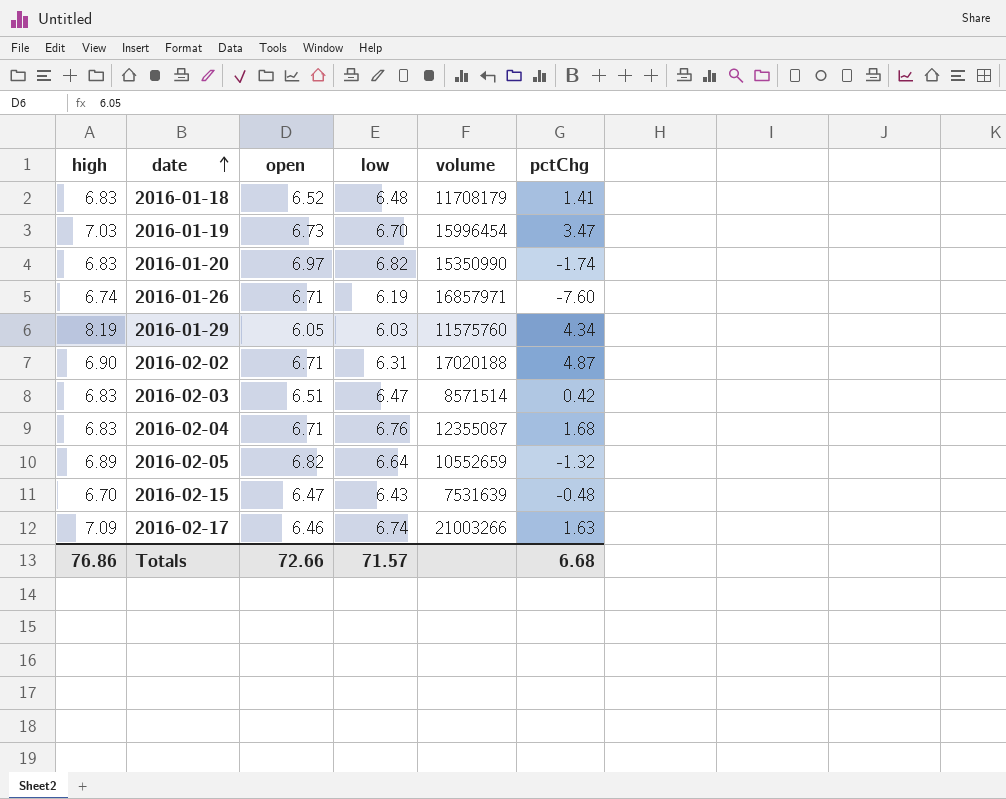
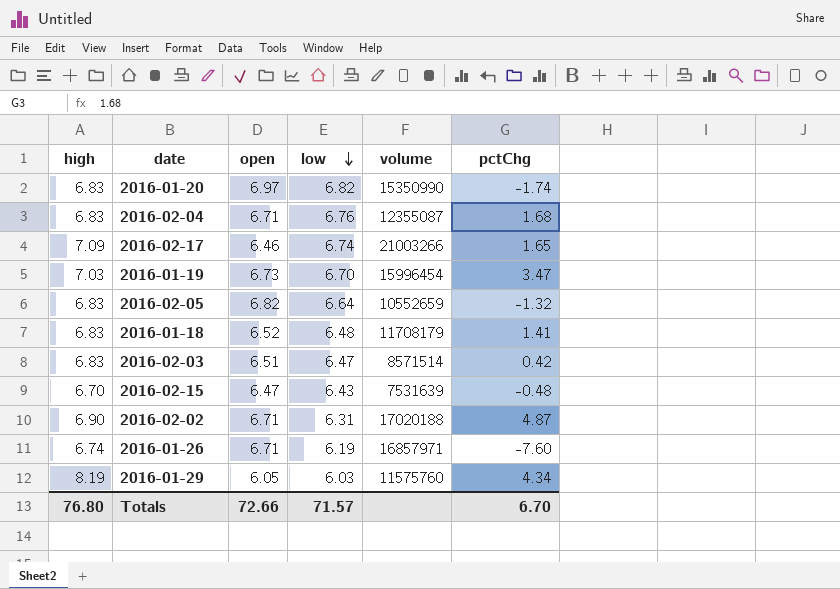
row order: date ascending -> low descending
2016-02-17 | pctChg: 1.63 -> 1.65
2016-02-05 | high: 6.89 -> 6.83
Totals | high: 76.86 -> 76.80
Totals | pctChg: 6.68 -> 6.70

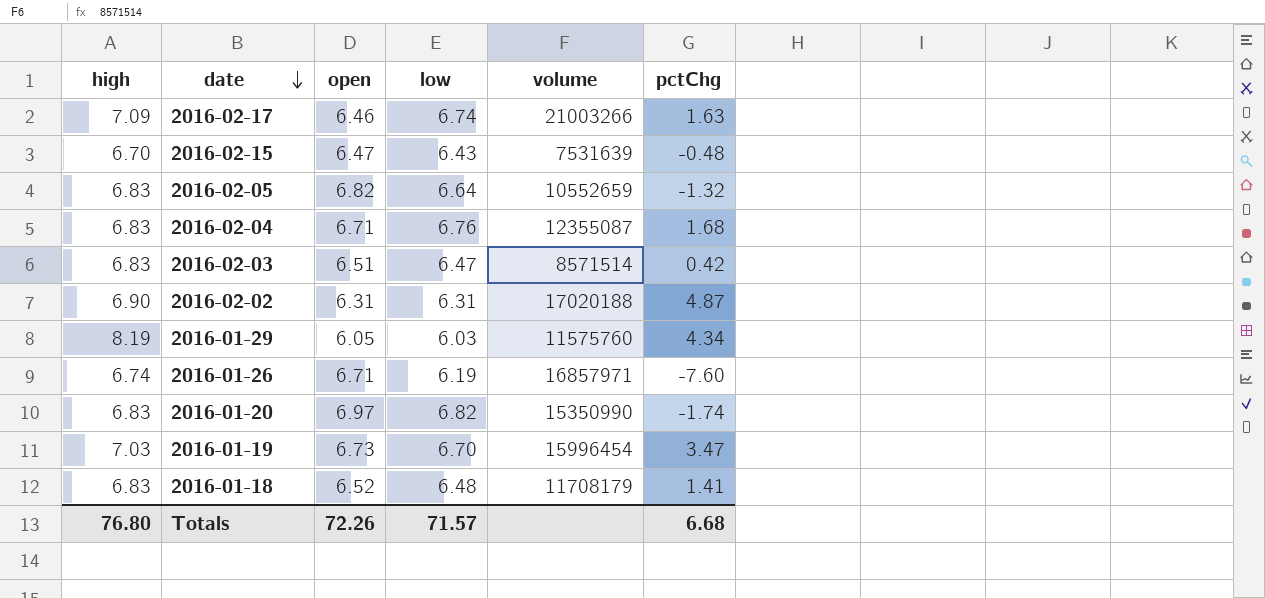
row order: low descending -> date descending
2016-02-17 | pctChg: 1.65 -> 1.63
2016-02-02 | open: 6.71 -> 6.31
Totals | open: 72.66 -> 72.26
Totals | pctChg: 6.70 -> 6.68

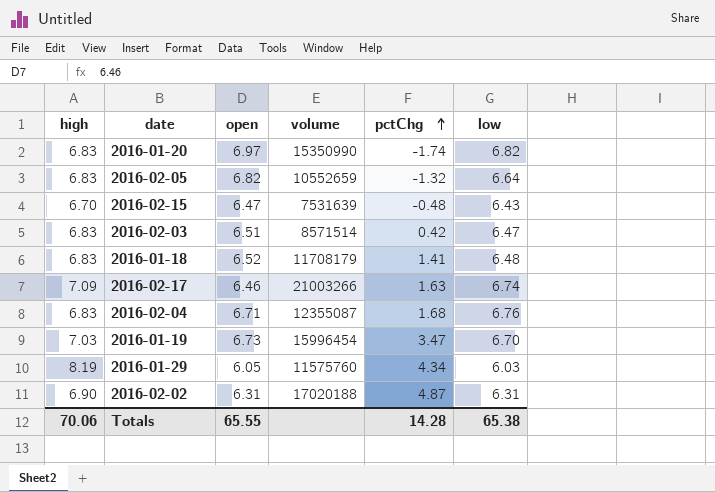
row order: date descending -> pctChg ascending
column low | position: 4 -> 6
row 2016-01-26: 6.74 | 6.71 | 6.19 | 16857971 | -7.60 -> none
Totals | high: 76.80 -> 70.06
Totals | open: 72.26 -> 65.55
Totals | pctChg: 6.68 -> 14.28
Totals | low: 71.57 -> 65.38

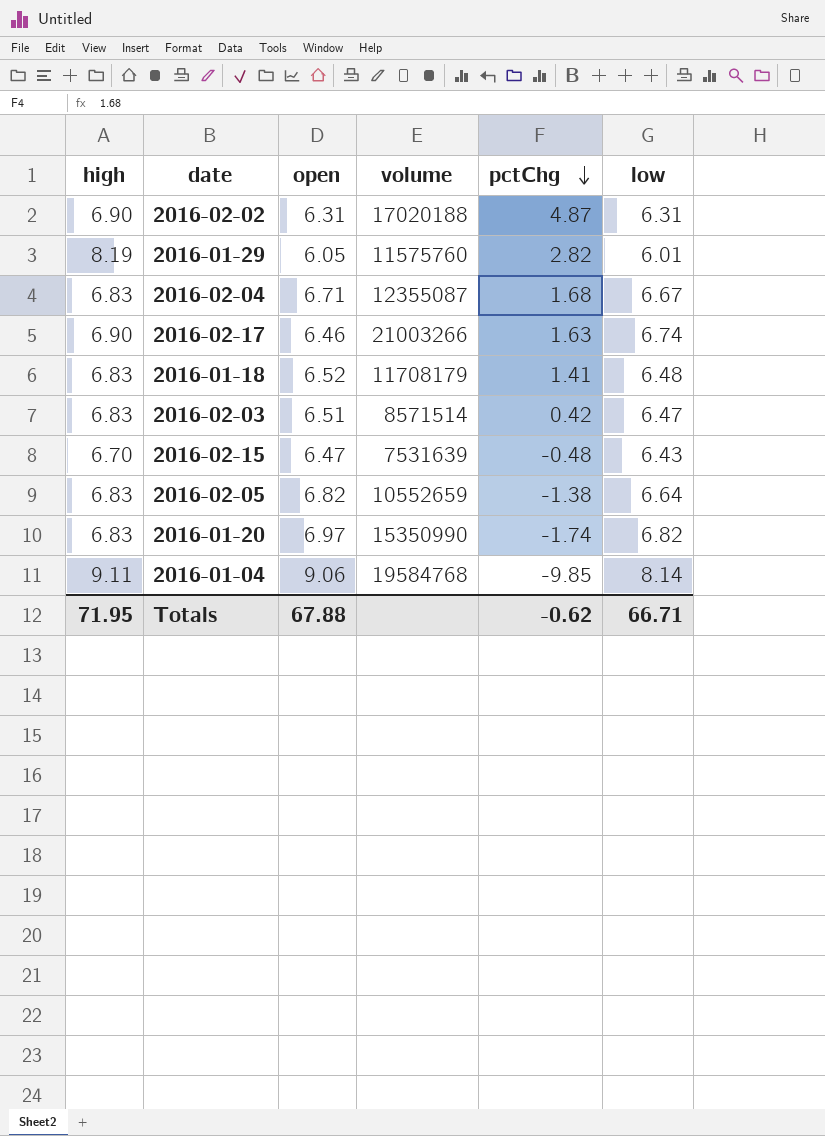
row order: pctChg ascending -> pctChg descending
row 2016-01-19: 7.03 | 6.73 | 15996454 | 3.47 | 6.70 -> none
2016-01-29 | pctChg: 4.34 -> 2.82
2016-01-29 | low: 6.03 -> 6.01
2016-02-04 | low: 6.76 -> 6.67
2016-02-17 | high: 7.09 -> 6.90
2016-02-05 | pctChg: -1.32 -> -1.38
row 2016-01-04: none -> 9.11 | 9.06 | 19584768 | -9.85 | 8.14
Totals | high: 70.06 -> 71.95
Totals | open: 65.55 -> 67.88
Totals | pctChg: 14.28 -> -0.62
Totals | low: 65.38 -> 66.71

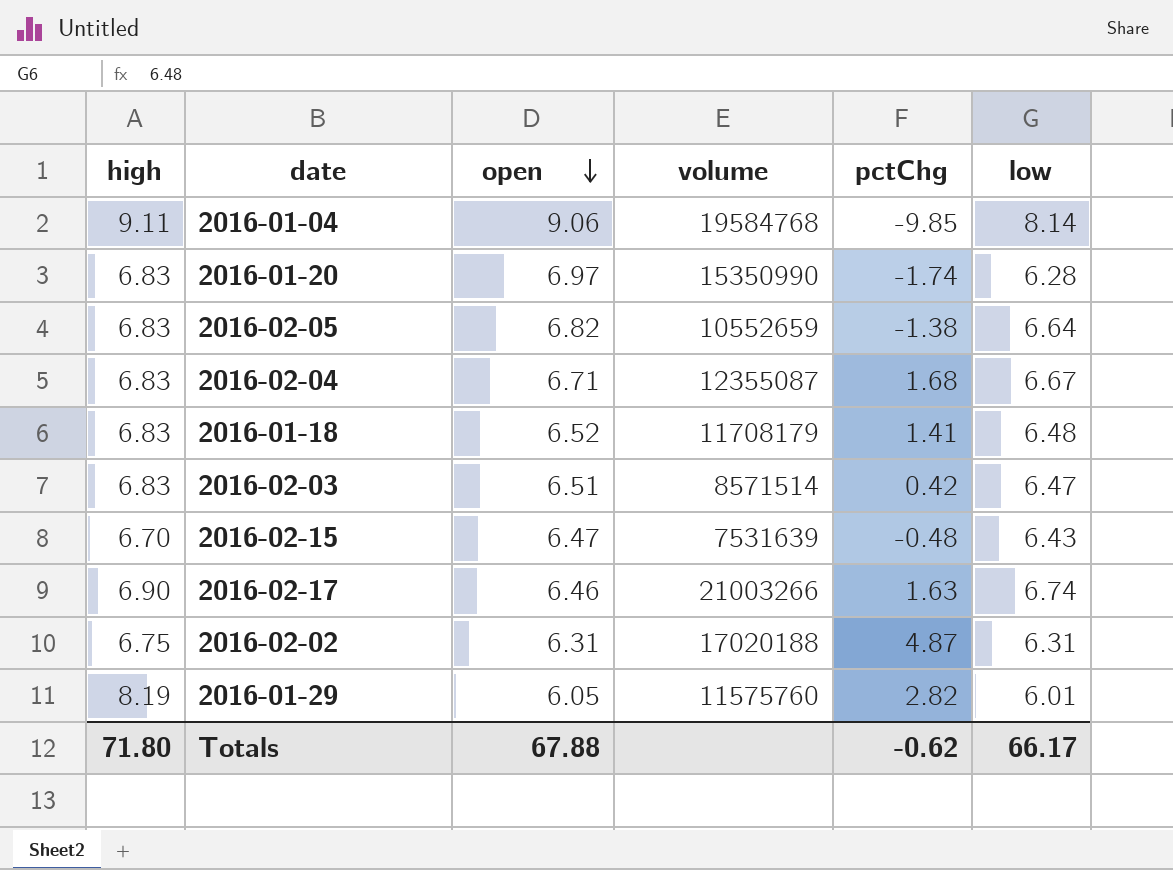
row order: pctChg descending -> open descending
2016-01-20 | low: 6.82 -> 6.28
2016-02-02 | high: 6.90 -> 6.75
Totals | high: 71.95 -> 71.80
Totals | low: 66.71 -> 66.17

